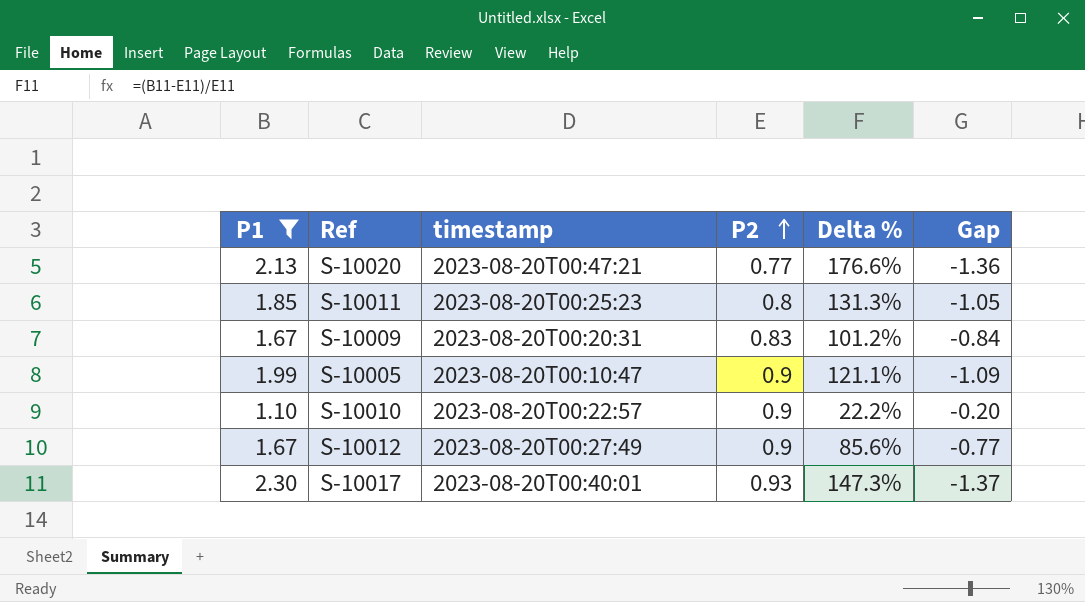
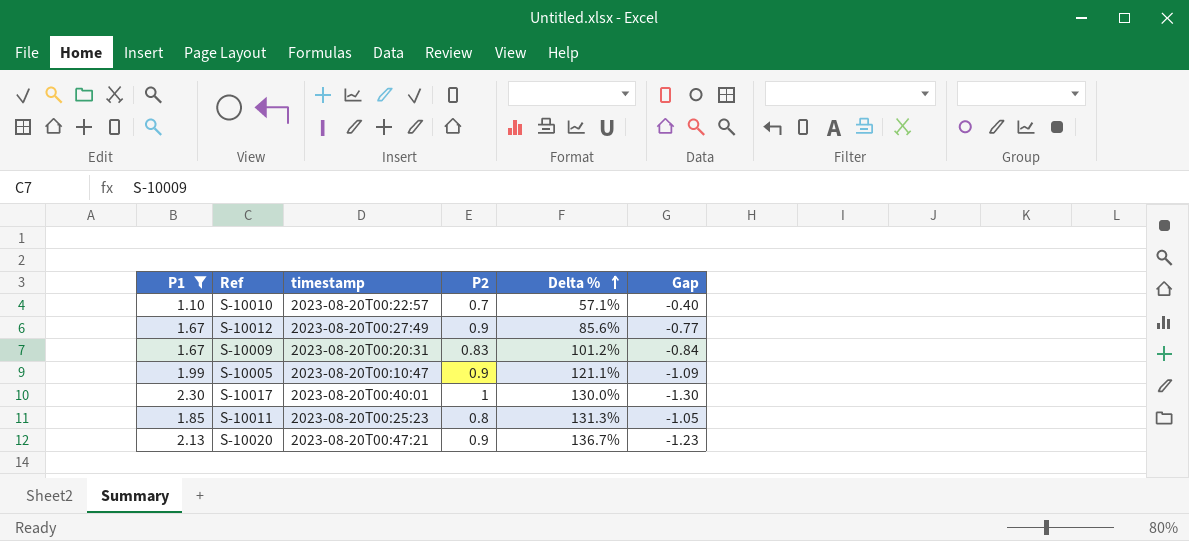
row order: P2 ascending -> Delta % ascending
S-10010 | P2: 0.9 -> 0.7
S-10010 | Delta %: 22.2% -> 57.1%
S-10010 | Gap: -0.20 -> -0.40
S-10017 | P2: 0.93 -> 1
S-10017 | Delta %: 147.3% -> 130.0%
S-10017 | Gap: -1.37 -> -1.30
S-10020 | P2: 0.77 -> 0.9
S-10020 | Delta %: 176.6% -> 136.7%
S-10020 | Gap: -1.36 -> -1.23

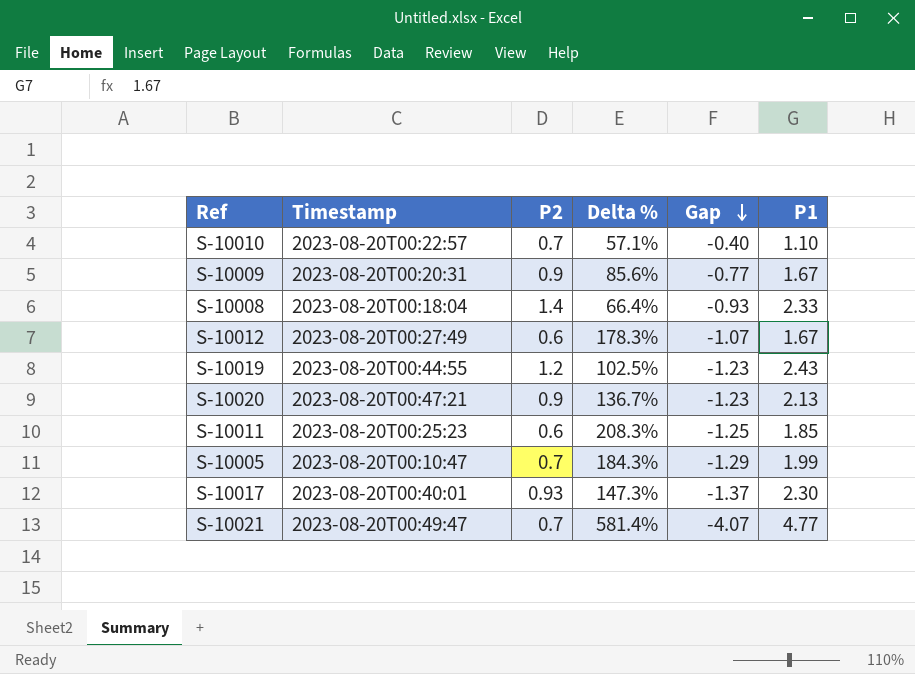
filter: P1 <= 2.30 -> none
row order: Delta % ascending -> Gap descending
column name: timestamp -> Timestamp
column P1 | position: 1 -> 6
S-10009 | P2: 0.83 -> 0.9
S-10009 | Delta %: 101.2% -> 85.6%
S-10009 | Gap: -0.84 -> -0.77
S-10012 | P2: 0.9 -> 0.6
S-10012 | Delta %: 85.6% -> 178.3%
S-10012 | Gap: -0.77 -> -1.07
S-10011 | P2: 0.8 -> 0.6
S-10011 | Delta %: 131.3% -> 208.3%
S-10011 | Gap: -1.05 -> -1.25
S-10005 | P2: 0.9 -> 0.7
S-10005 | Delta %: 121.1% -> 184.3%
S-10005 | Gap: -1.09 -> -1.29
S-10017 | P2: 1 -> 0.93
S-10017 | Delta %: 130.0% -> 147.3%
S-10017 | Gap: -1.30 -> -1.37

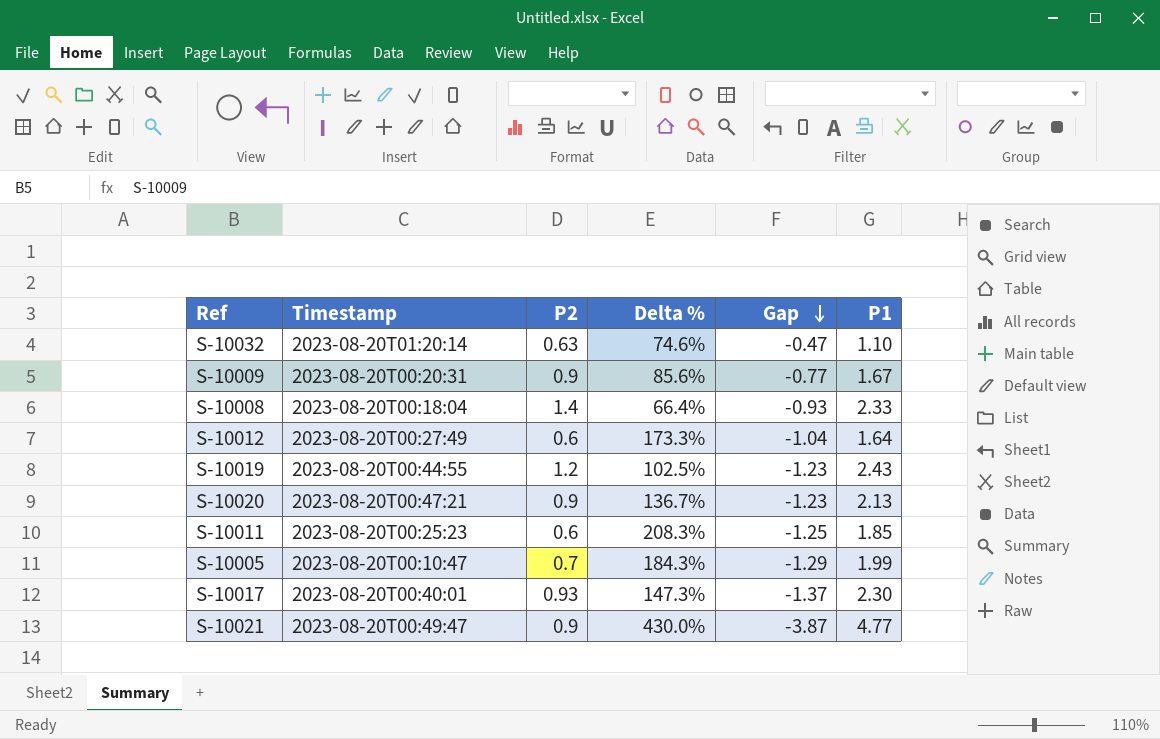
row S-10010: 2023-08-20T00:22:57 | 0.7 | 57.1% | -0.40 | 1.10 -> none
row S-10032: none -> 2023-08-20T01:20:14 | 0.63 | 74.6% | -0.47 | 1.10
S-10012 | Delta %: 178.3% -> 173.3%
S-10012 | Gap: -1.07 -> -1.04
S-10012 | P1: 1.67 -> 1.64
S-10021 | P2: 0.7 -> 0.9
S-10021 | Delta %: 581.4% -> 430.0%
S-10021 | Gap: -4.07 -> -3.87

